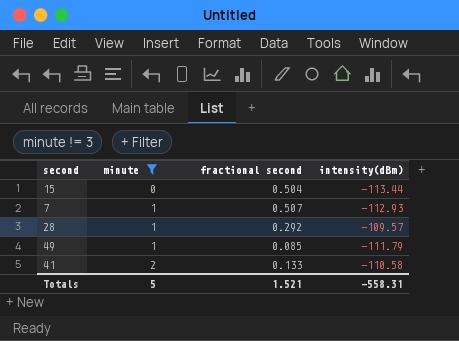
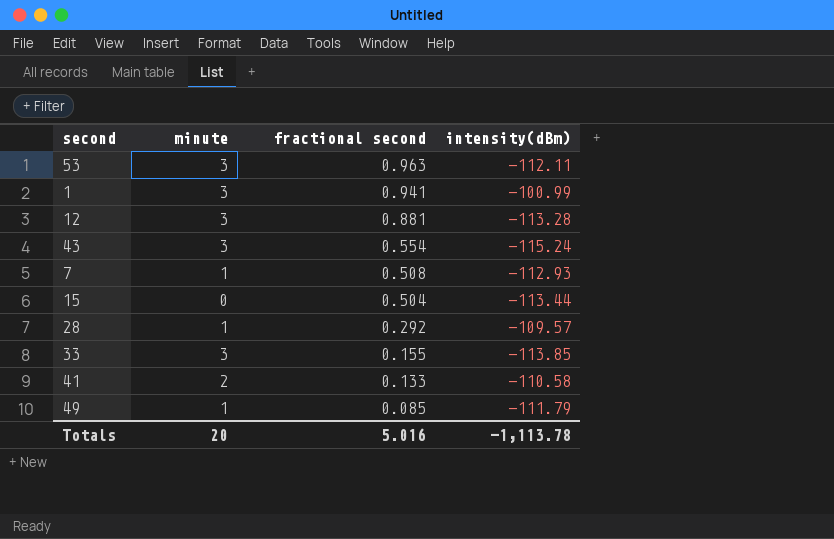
filter: minute != 3 -> none
row order: minute ascending -> fractional second descending
7 | fractional second: 0.507 -> 0.508
Totals | minute: 5 -> 20
Totals | fractional second: 1.521 -> 5.016
Totals | intensity(dBm): -558.31 -> -1,113.78

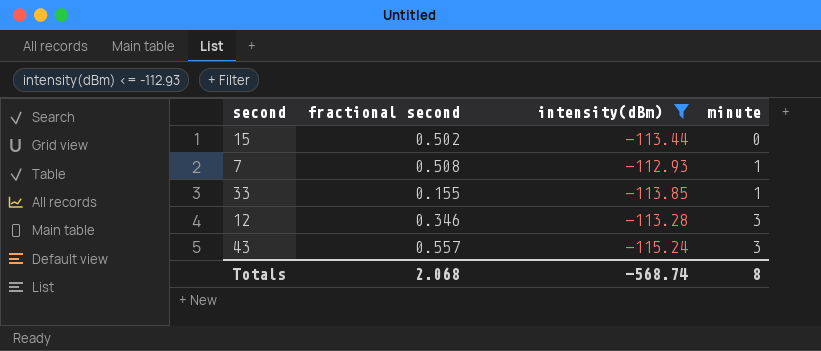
filter: none -> intensity(dBm) <= -112.93
row order: fractional second descending -> minute ascending
column minute | position: 2 -> 4
15 | fractional second: 0.504 -> 0.502
33 | minute: 3 -> 1
12 | fractional second: 0.881 -> 0.346
43 | fractional second: 0.554 -> 0.557
Totals | fractional second: 5.016 -> 2.068
Totals | intensity(dBm): -1,113.78 -> -568.74
Totals | minute: 20 -> 8

